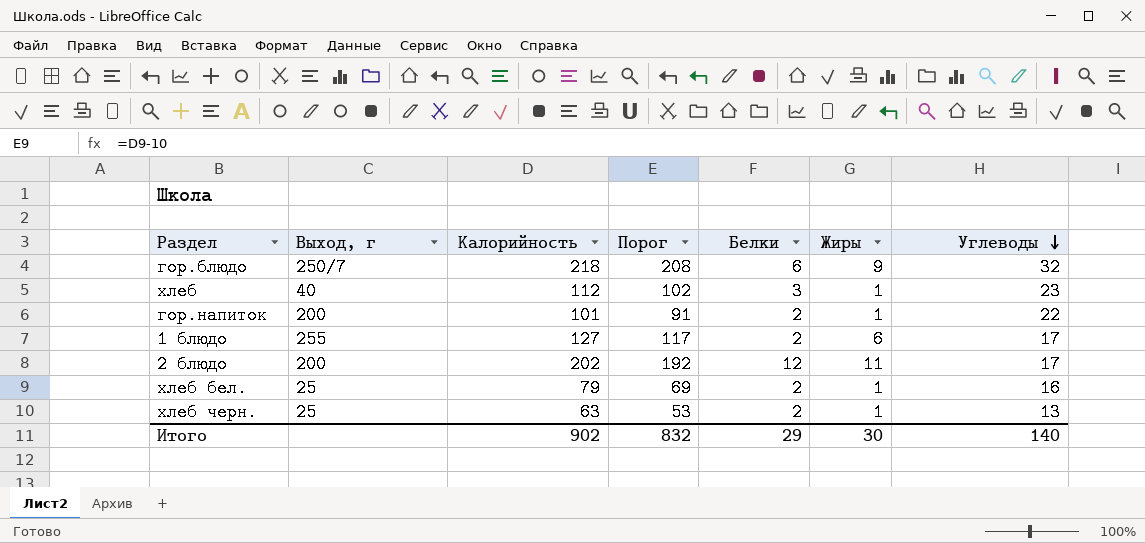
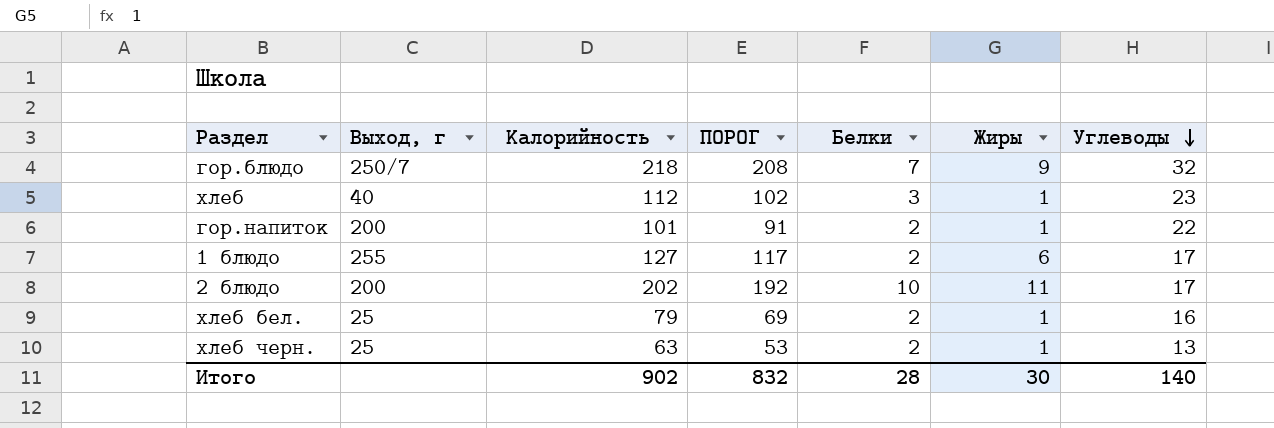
column name: Порог -> ПОРОГ
гор.блюдо | Белки: 6 -> 7
2 блюдо | Белки: 12 -> 10
Итого | Белки: 29 -> 28

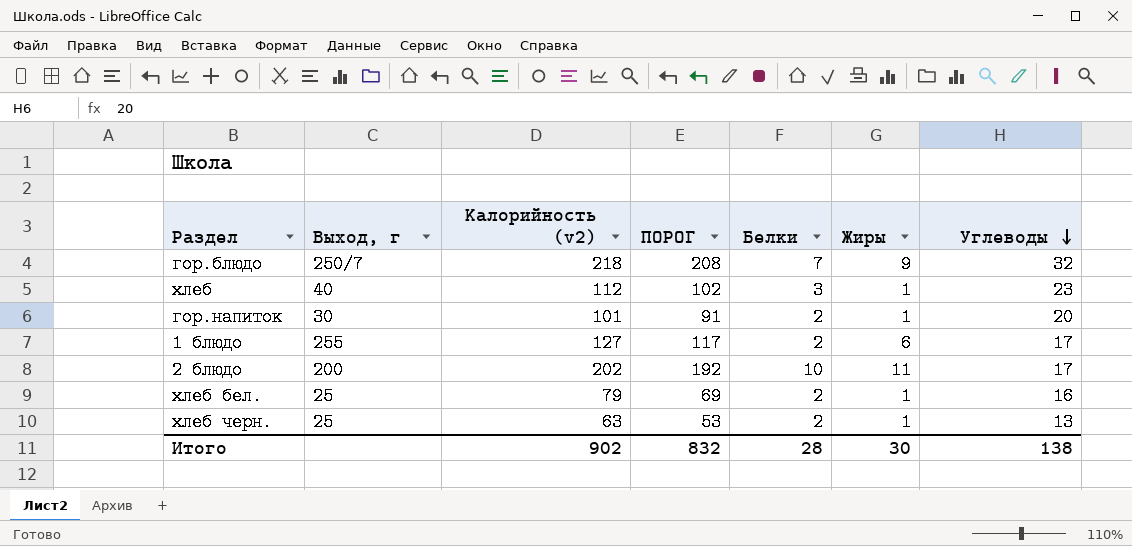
column name: Калорийность -> Калорийность (v2)
гор.напиток | Выход, г: 200 -> 30
гор.напиток | Углеводы: 22 -> 20
Итого | Углеводы: 140 -> 138

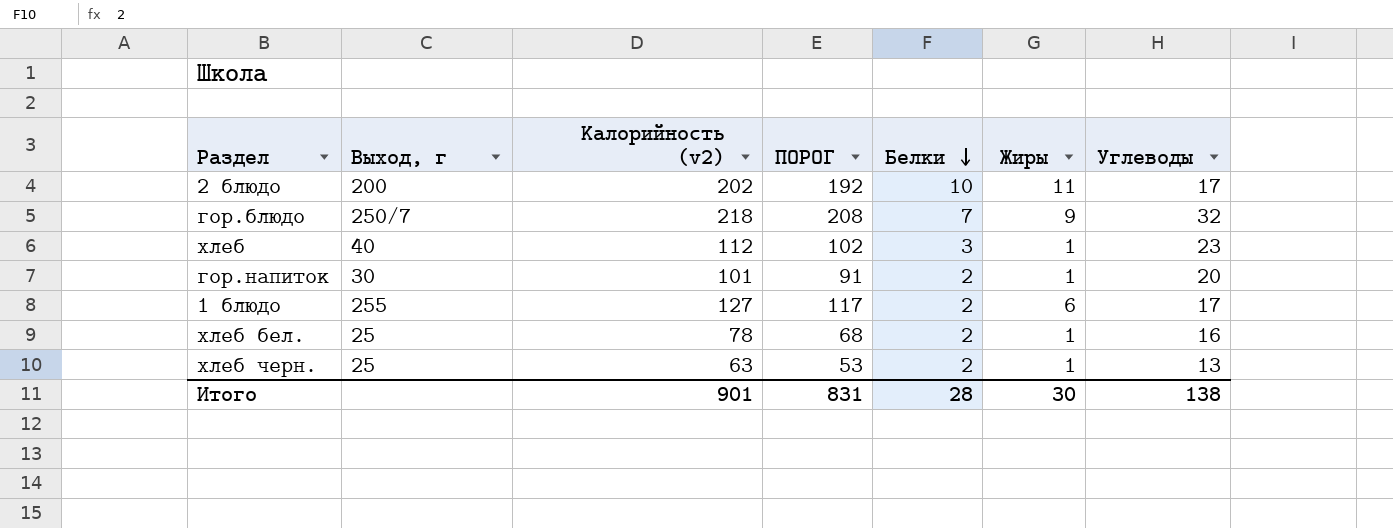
row order: Углеводы descending -> Белки descending
хлеб бел. | Калорийность (v2): 79 -> 78
хлеб бел. | ПОРОГ: 69 -> 68
Итого | Калорийность (v2): 902 -> 901
Итого | ПОРОГ: 832 -> 831

